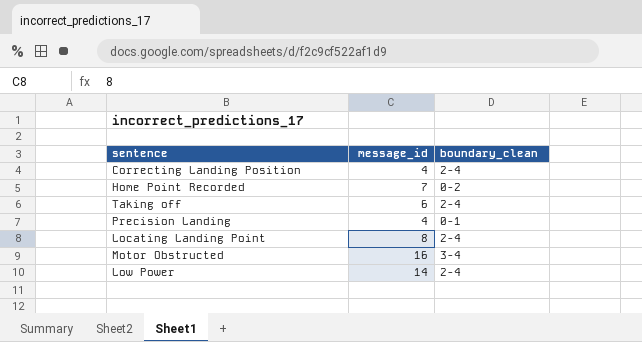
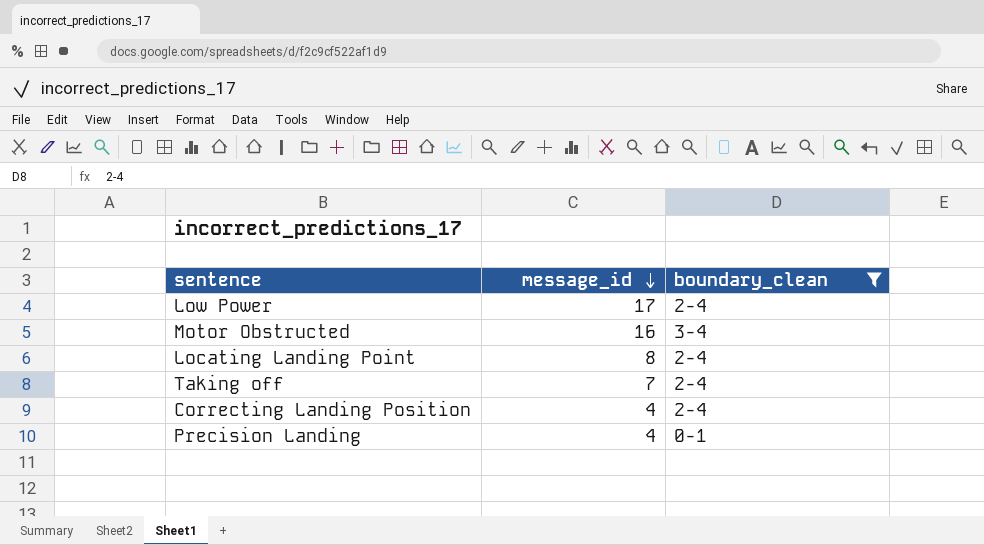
filter: none -> boundary_clean != 0-2
row order: none -> message_id descending
Low Power | message_id: 14 -> 17
Taking off | message_id: 6 -> 7

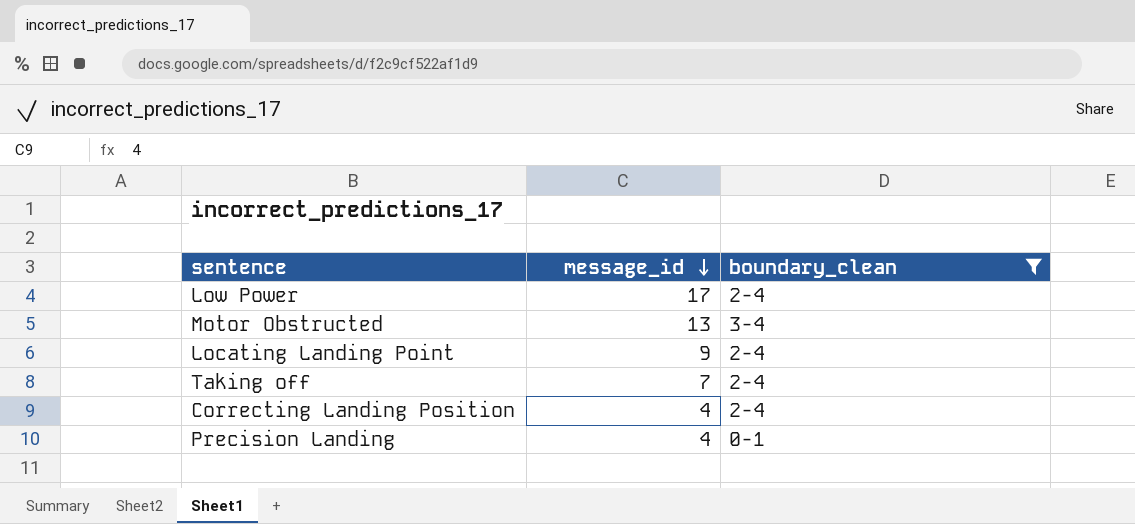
Motor Obstructed | message_id: 16 -> 13
Locating Landing Point | message_id: 8 -> 9

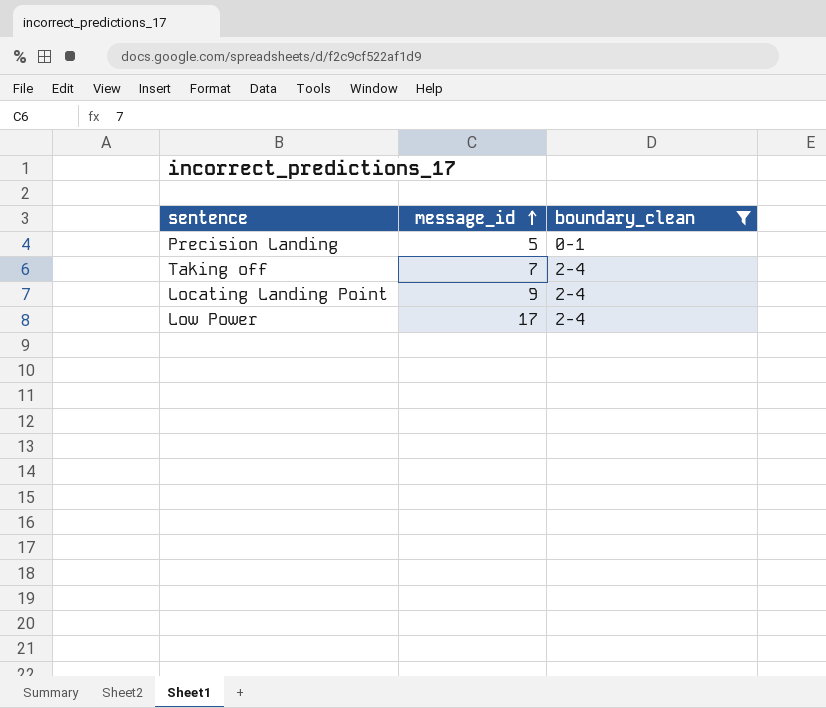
row order: message_id descending -> message_id ascending
row Motor Obstructed: 13 | 3-4 -> none
row Correcting Landing Position: 4 | 2-4 -> none
Precision Landing | message_id: 4 -> 5

